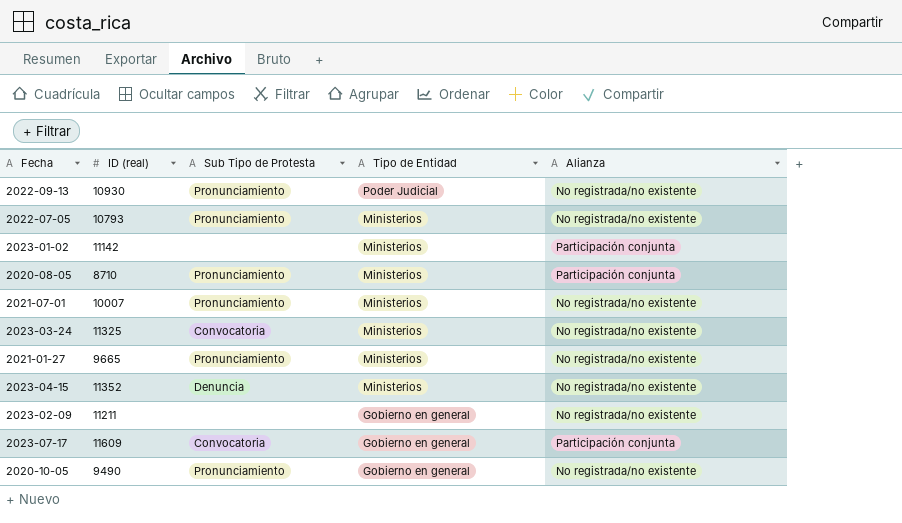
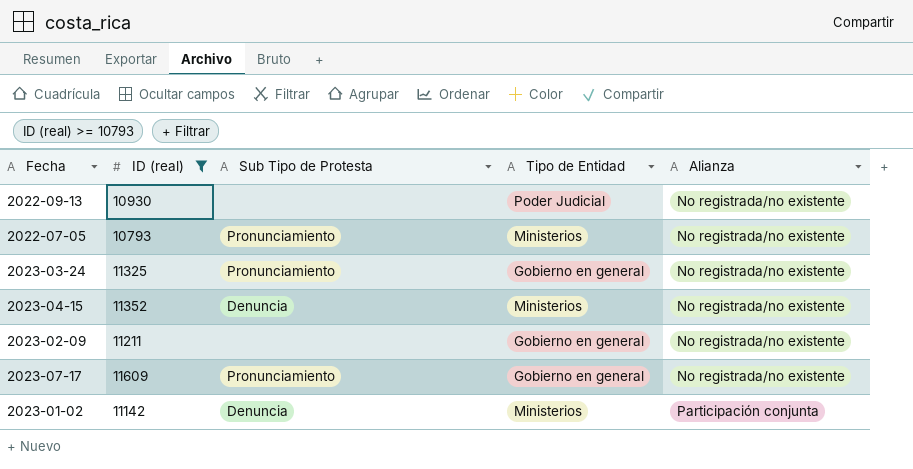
filter: none -> ID (real) >= 10793
row order: Tipo de Entidad descending -> Alianza ascending
2022-09-13 | Sub Tipo de Protesta: Pronunciamiento -> none
2023-03-24 | Sub Tipo de Protesta: Convocatoria -> Pronunciamiento
2023-03-24 | Tipo de Entidad: Ministerios -> Gobierno en general
2023-07-17 | Sub Tipo de Protesta: Convocatoria -> Pronunciamiento
2023-07-17 | Alianza: Participación conjunta -> No registrada/no existente
2023-01-02 | Sub Tipo de Protesta: none -> Denuncia

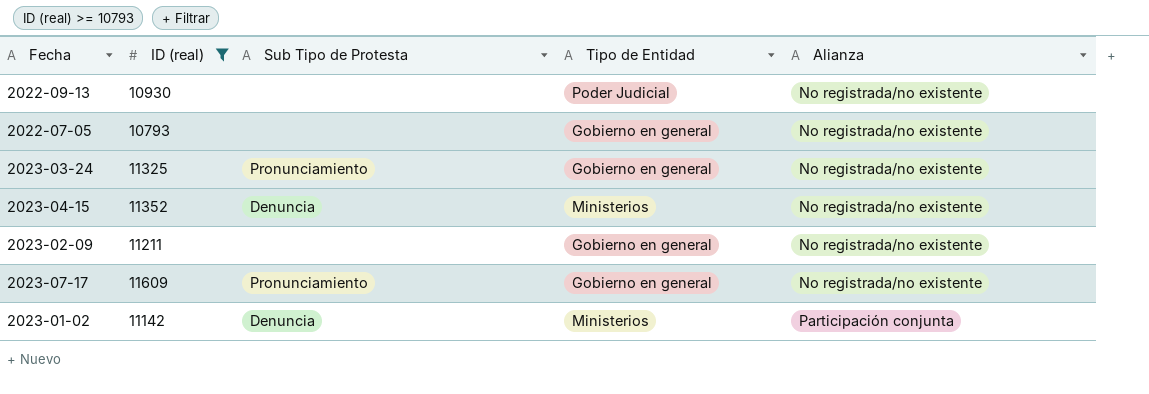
2022-07-05 | Sub Tipo de Protesta: Pronunciamiento -> none
2022-07-05 | Tipo de Entidad: Ministerios -> Gobierno en general

